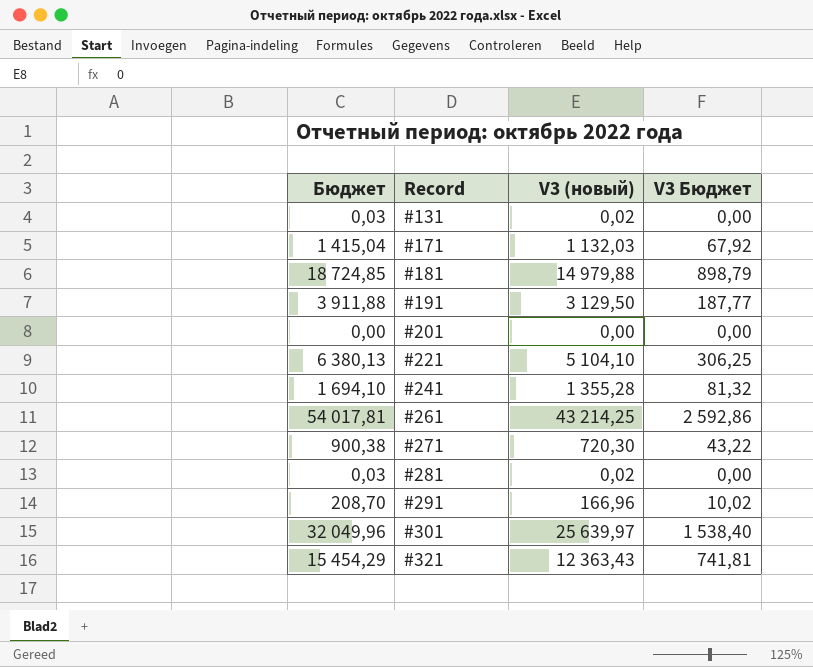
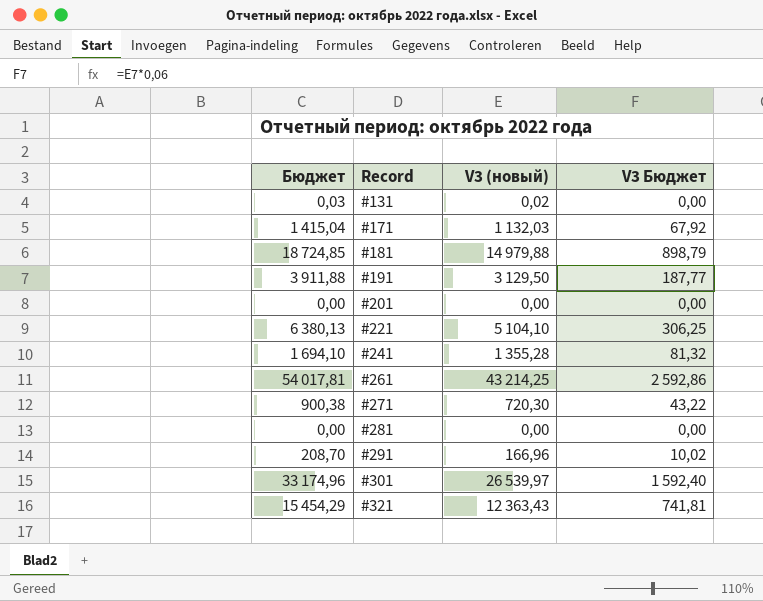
#281 | Бюджет: 0,03 -> 0,00
#281 | V3 (новый): 0,02 -> 0,00
#301 | Бюджет: 32 049,96 -> 33 174,96
#301 | V3 (новый): 25 639,97 -> 26 539,97
#301 | V3 Бюджет: 1 538,40 -> 1 592,40

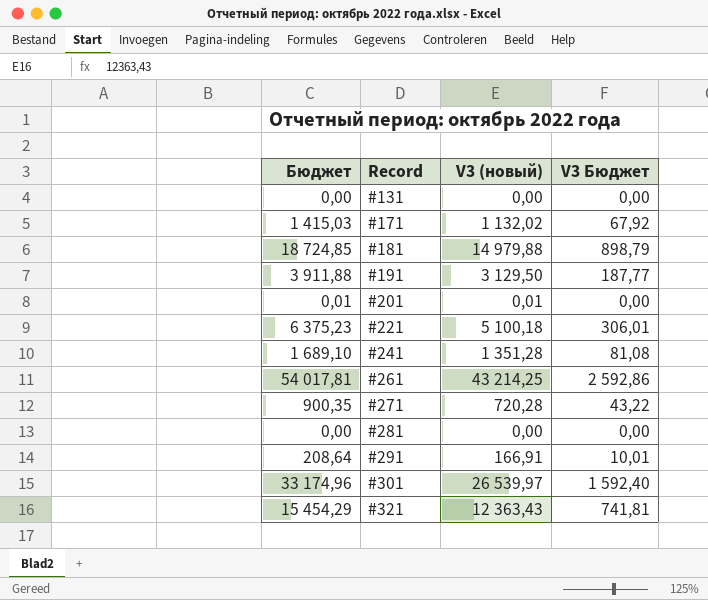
#131 | Бюджет: 0,03 -> 0,00
#131 | V3 (новый): 0,02 -> 0,00
#171 | Бюджет: 1 415,04 -> 1 415,03
#171 | V3 (новый): 1 132,03 -> 1 132,02
#201 | Бюджет: 0,00 -> 0,01
#201 | V3 (новый): 0,00 -> 0,01
#221 | Бюджет: 6 380,13 -> 6 375,23
#221 | V3 (новый): 5 104,10 -> 5 100,18
#221 | V3 Бюджет: 306,25 -> 306,01
#241 | Бюджет: 1 694,10 -> 1 689,10
#241 | V3 (новый): 1 355,28 -> 1 351,28
#241 | V3 Бюджет: 81,32 -> 81,08
#271 | Бюджет: 900,38 -> 900,35
#271 | V3 (новый): 720,30 -> 720,28
#291 | Бюджет: 208,70 -> 208,64
#291 | V3 (новый): 166,96 -> 166,91
#291 | V3 Бюджет: 10,02 -> 10,01

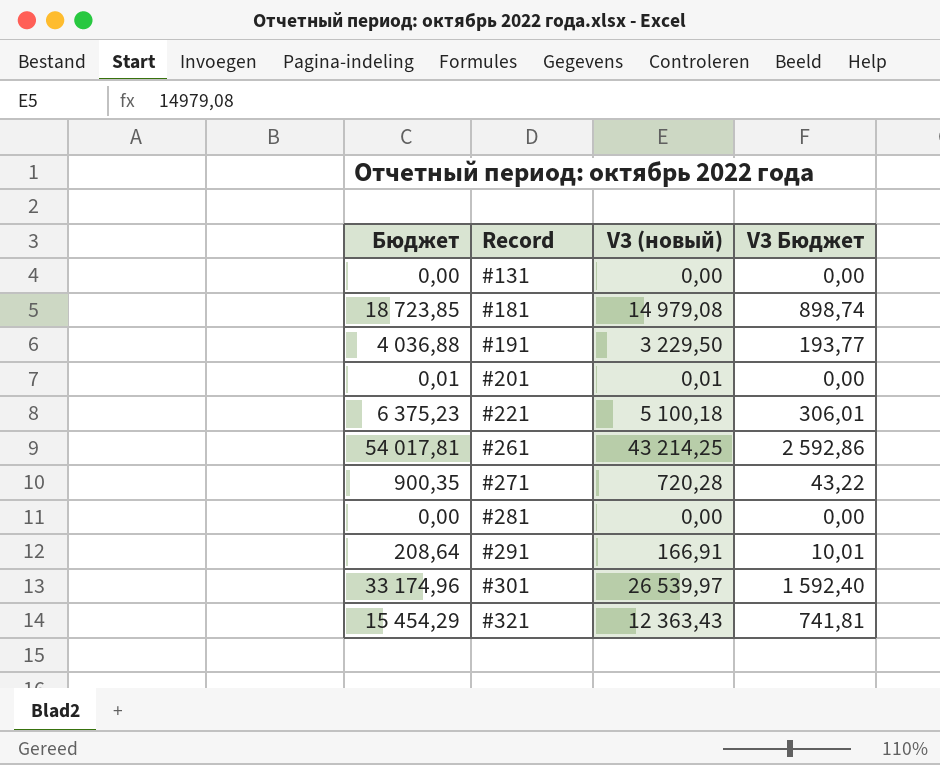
row #171: 1 415,03 | 1 132,02 | 67,92 -> none
row #241: 1 689,10 | 1 351,28 | 81,08 -> none
#181 | Бюджет: 18 724,85 -> 18 723,85
#181 | V3 (новый): 14 979,88 -> 14 979,08
#181 | V3 Бюджет: 898,79 -> 898,74
#191 | Бюджет: 3 911,88 -> 4 036,88
#191 | V3 (новый): 3 129,50 -> 3 229,50
#191 | V3 Бюджет: 187,77 -> 193,77

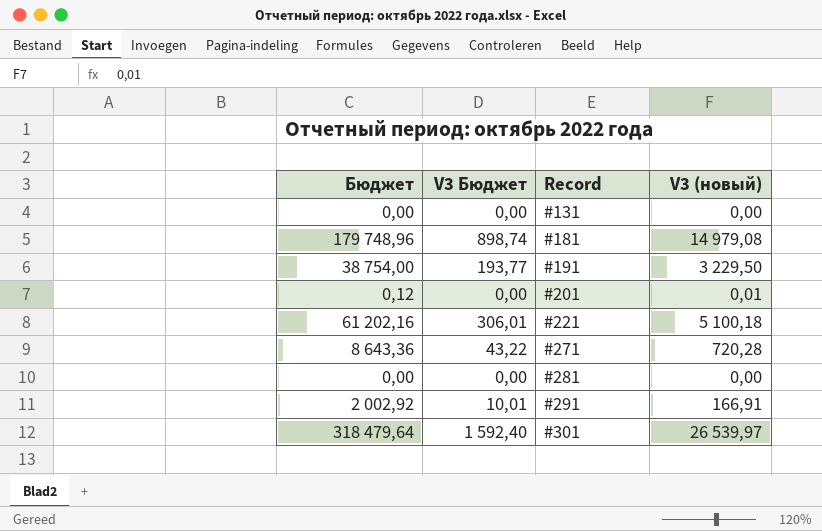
column Бюджет | formula: [V3 (новый)] * 1,25 -> [V3 (новый)] * 12
column V3 Бюджет | position: 4 -> 2
row #261: 54 017,81 | 43 214,25 | 2 592,86 -> none
row #321: 15 454,29 | 12 363,43 | 741,81 -> none

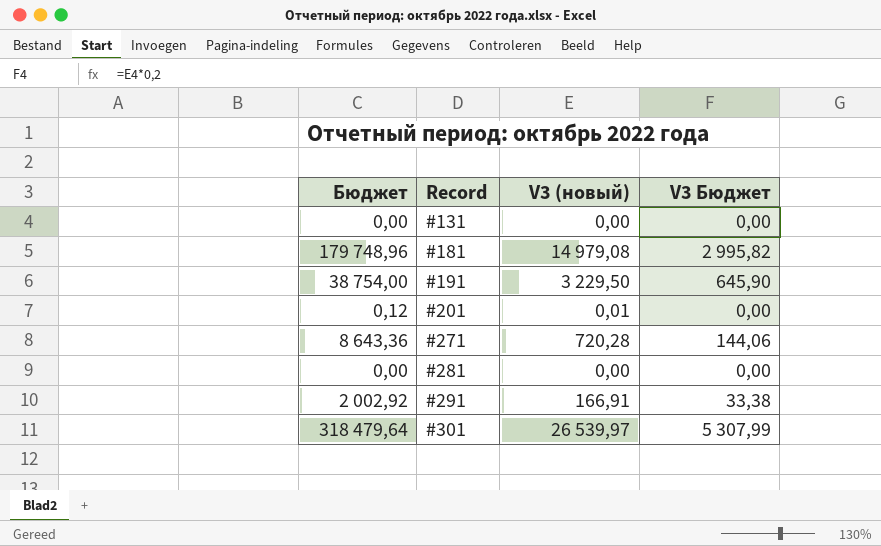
column V3 Бюджет | formula: [V3 (новый)] * 0,06 -> [V3 (новый)] * 0,2
column V3 Бюджет | position: 2 -> 4
row #221: 61 202,16 | 306,01 | 5 100,18 -> none

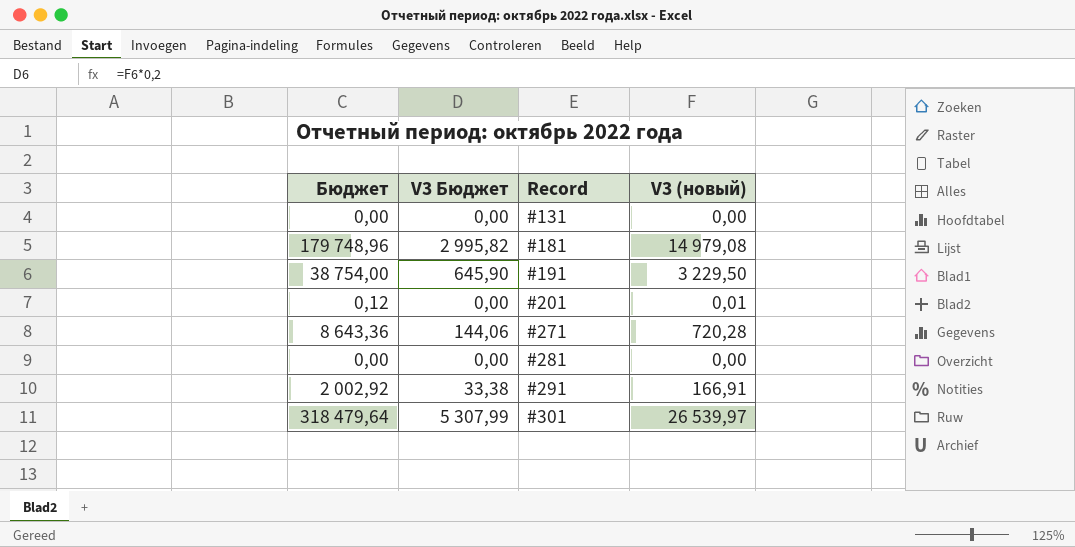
column V3 Бюджет | position: 4 -> 2

